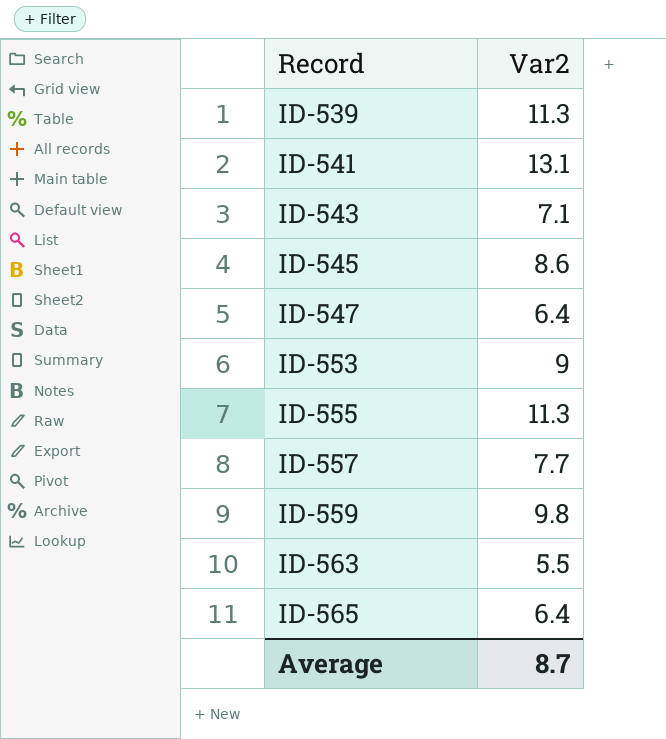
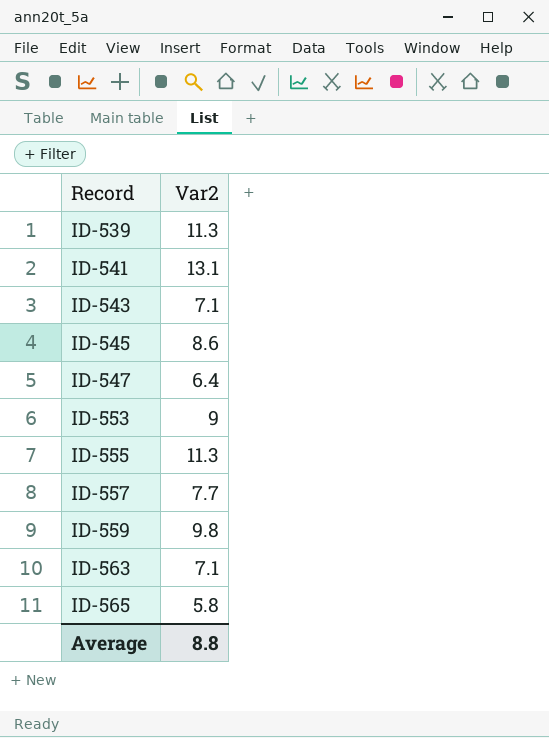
ID-563 | Var2: 5.5 -> 7.1
ID-565 | Var2: 6.4 -> 5.8
Average | Var2: 8.7 -> 8.8

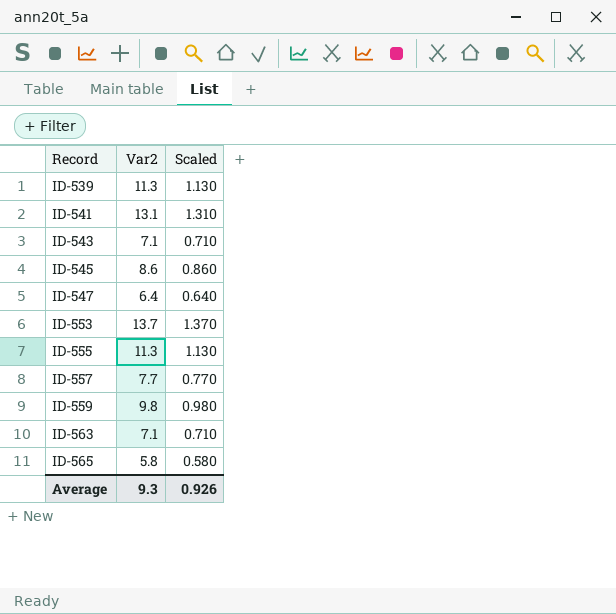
column Scaled | formula: none -> [Var2] * 0.1
ID-553 | Var2: 9 -> 13.7
Average | Var2: 8.8 -> 9.3

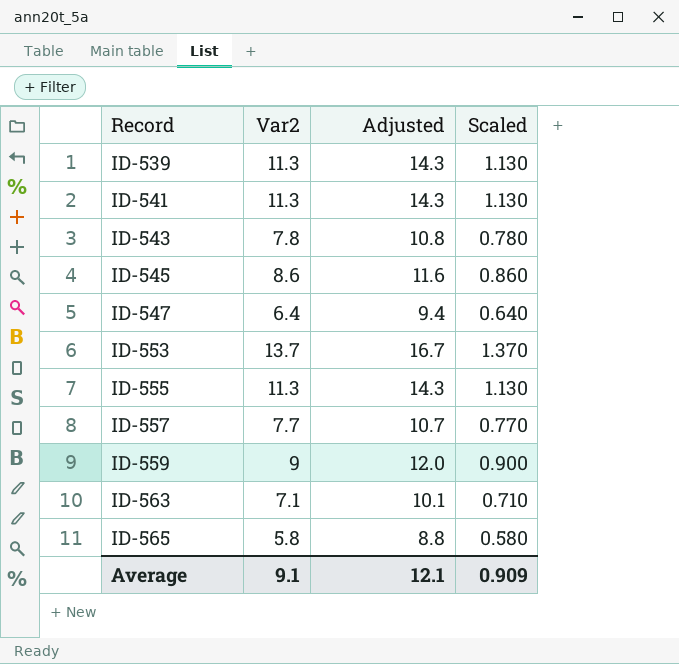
column Adjusted | formula: none -> [Var2] + 3
ID-541 | Var2: 13.1 -> 11.3
ID-541 | Scaled: 1.310 -> 1.130
ID-543 | Var2: 7.1 -> 7.8
ID-543 | Scaled: 0.710 -> 0.780
ID-559 | Var2: 9.8 -> 9
ID-559 | Scaled: 0.980 -> 0.900
Average | Var2: 9.3 -> 9.1
Average | Scaled: 0.926 -> 0.909

